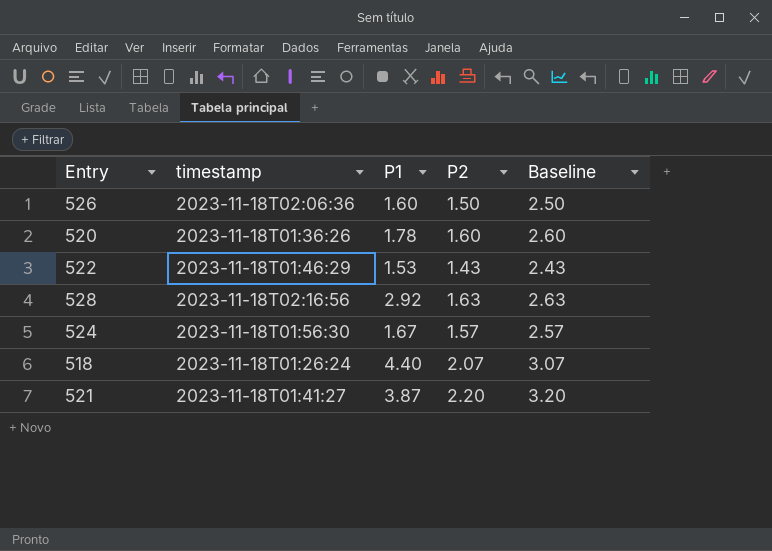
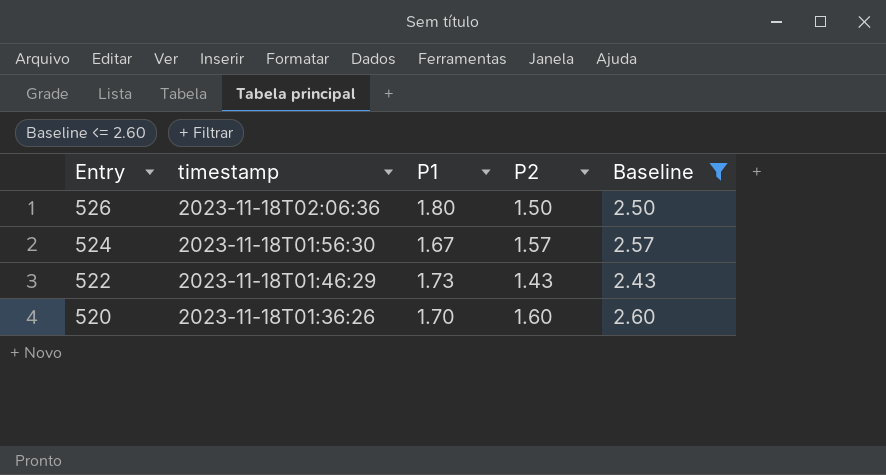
filter: none -> Baseline <= 2.60
row order: none -> Entry descending
526 | P1: 1.60 -> 1.80
522 | P1: 1.53 -> 1.73
520 | P1: 1.78 -> 1.70

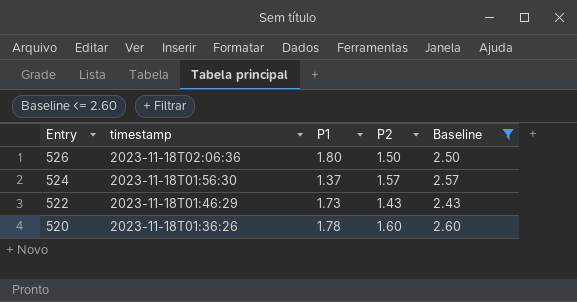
524 | P1: 1.67 -> 1.37
520 | P1: 1.70 -> 1.78

